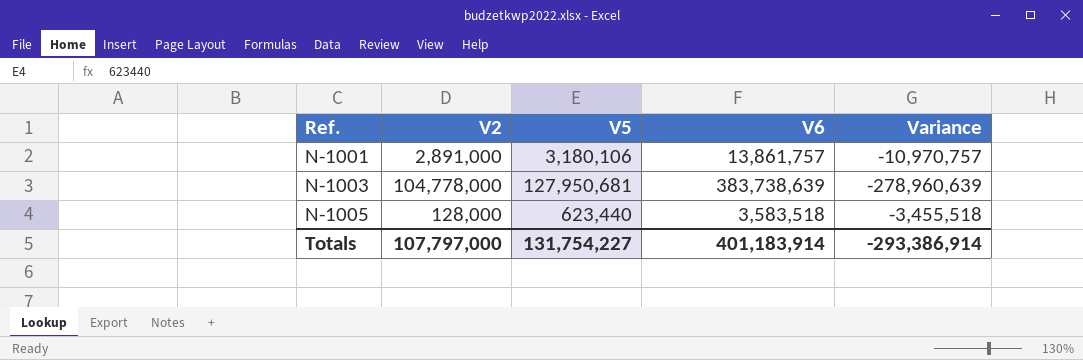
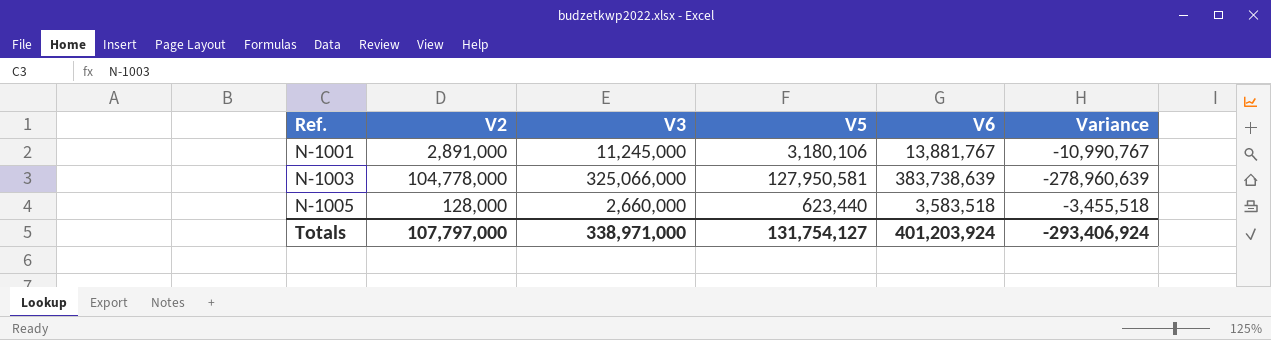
column V3 | position: none -> 3
N-1001 | V6: 13,861,757 -> 13,881,767
N-1001 | Variance: -10,970,757 -> -10,990,767
N-1003 | V5: 127,950,681 -> 127,950,581
Totals | V5: 131,754,227 -> 131,754,127
Totals | V6: 401,183,914 -> 401,203,924
Totals | Variance: -293,386,914 -> -293,406,924

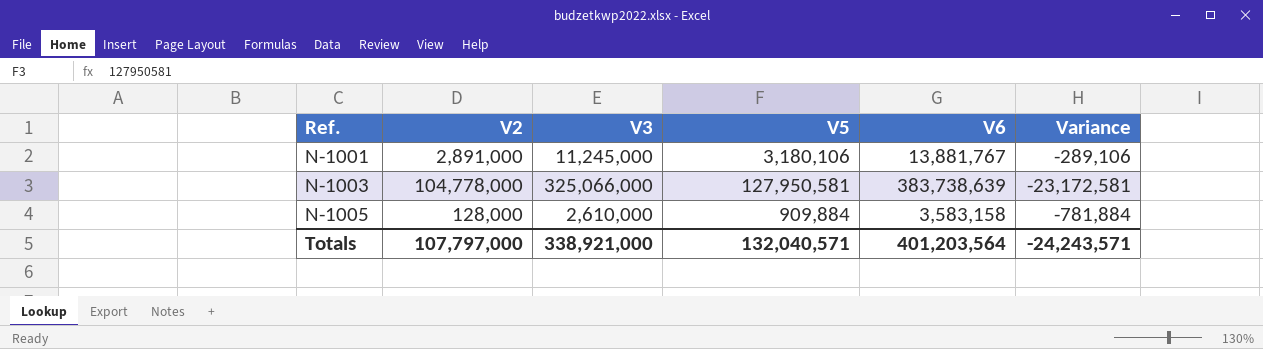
column Variance | formula: [V2] - [V6] -> [V2] - [V5]
N-1005 | V3: 2,660,000 -> 2,610,000
N-1005 | V5: 623,440 -> 909,884
N-1005 | V6: 3,583,518 -> 3,583,158
Totals | V3: 338,971,000 -> 338,921,000
Totals | V5: 131,754,127 -> 132,040,571
Totals | V6: 401,203,924 -> 401,203,564
Totals | Variance: -293,406,924 -> -24,243,571

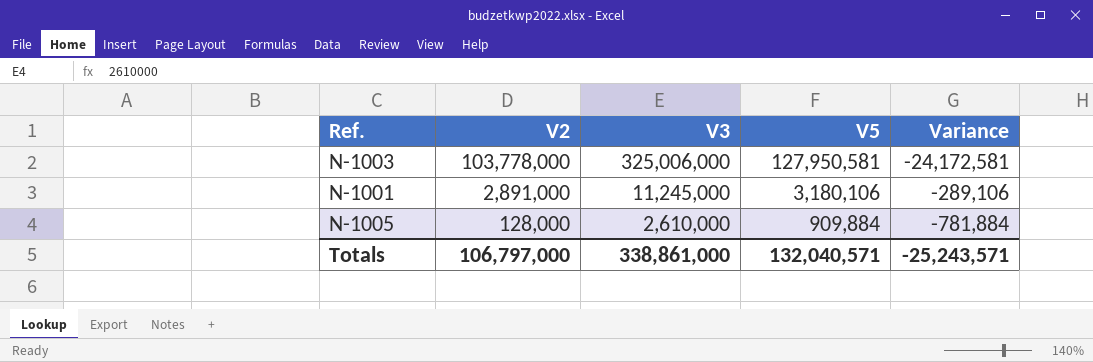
row order: Ref. ascending -> V2 descending
column V6 | position: 5 -> none
N-1003 | V2: 104,778,000 -> 103,778,000
N-1003 | V3: 325,066,000 -> 325,006,000
N-1003 | Variance: -23,172,581 -> -24,172,581
Totals | V2: 107,797,000 -> 106,797,000
Totals | V3: 338,921,000 -> 338,861,000
Totals | Variance: -24,243,571 -> -25,243,571

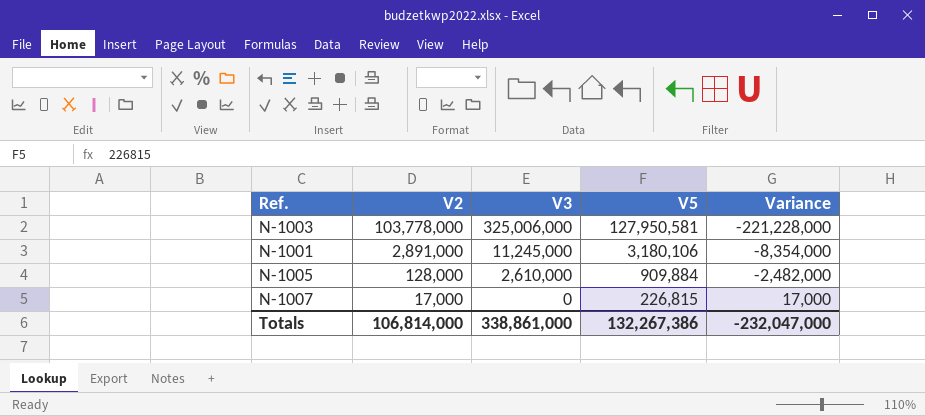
column Variance | formula: [V2] - [V5] -> [V2] - [V3]
row N-1007: none -> 17,000 | 0 | 226,815 | 17,000
Totals | V2: 106,797,000 -> 106,814,000
Totals | V5: 132,040,571 -> 132,267,386
Totals | Variance: -25,243,571 -> -232,047,000

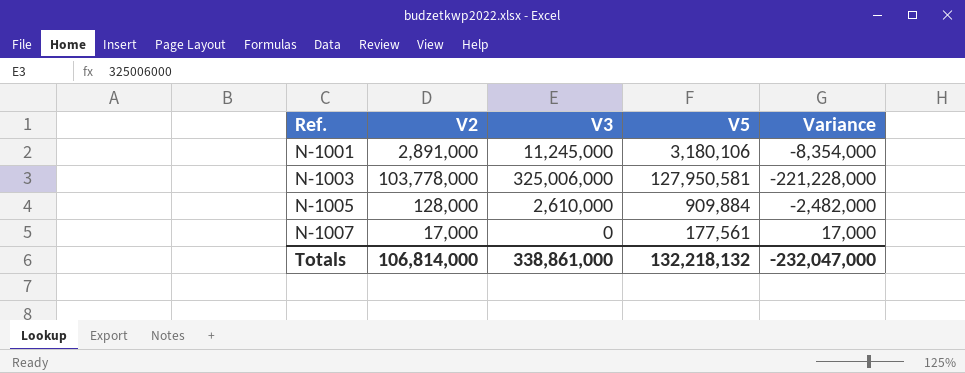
row order: V2 descending -> Ref. ascending
N-1007 | V5: 226,815 -> 177,561
Totals | V5: 132,267,386 -> 132,218,132

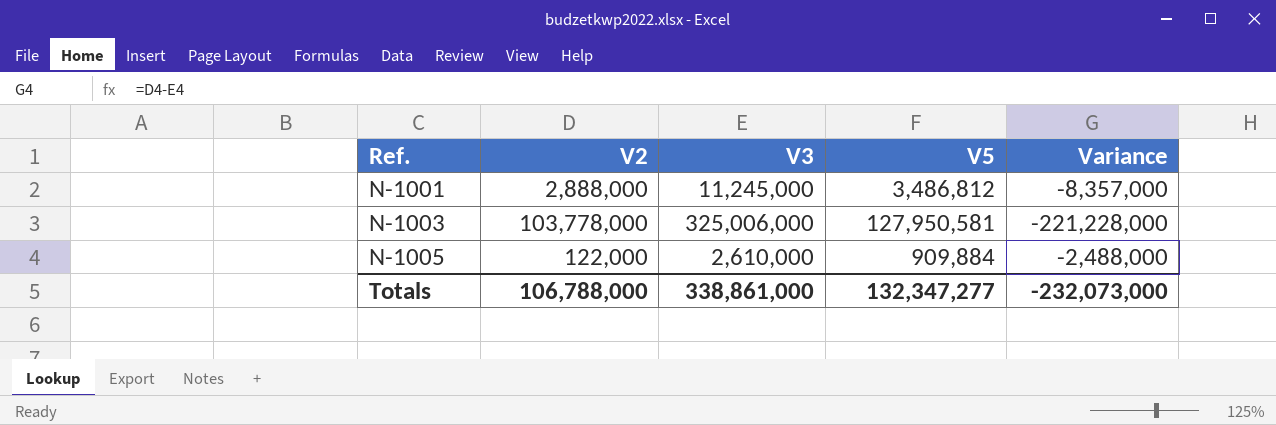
row N-1007: 17,000 | 0 | 177,561 | 17,000 -> none
N-1001 | V2: 2,891,000 -> 2,888,000
N-1001 | V5: 3,180,106 -> 3,486,812
N-1001 | Variance: -8,354,000 -> -8,357,000
N-1005 | V2: 128,000 -> 122,000
N-1005 | Variance: -2,482,000 -> -2,488,000
Totals | V2: 106,814,000 -> 106,788,000
Totals | V5: 132,218,132 -> 132,347,277
Totals | Variance: -232,047,000 -> -232,073,000

